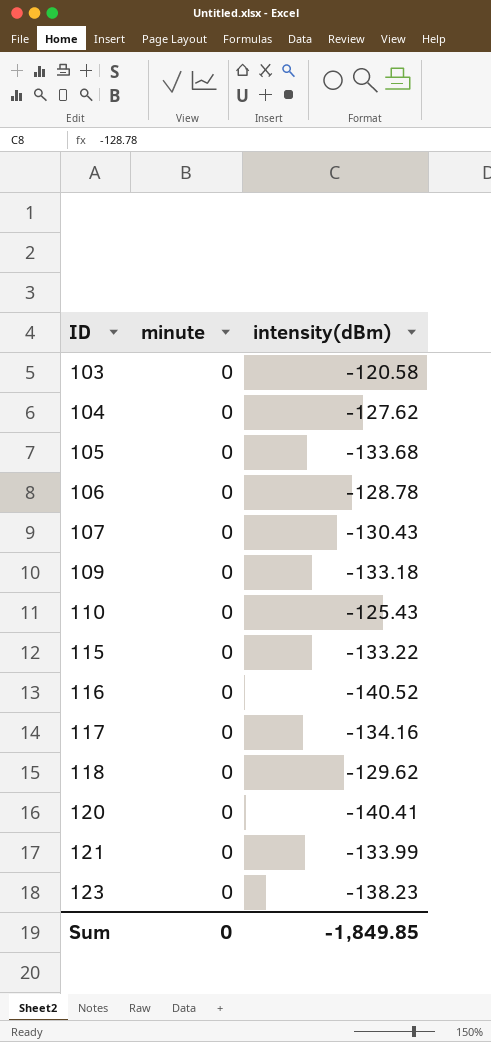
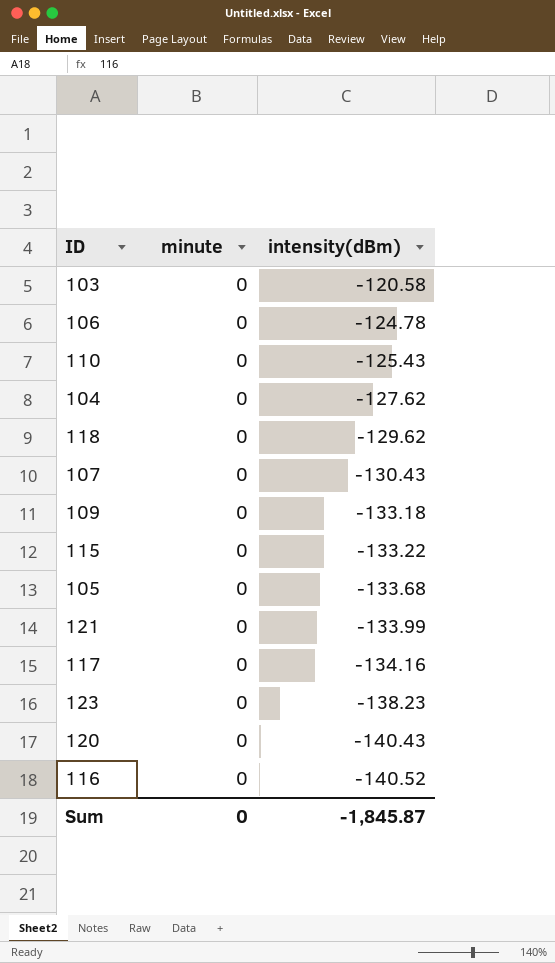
row order: ID ascending -> intensity(dBm) descending
106 | intensity(dBm): -128.78 -> -124.78
120 | intensity(dBm): -140.41 -> -140.43
Sum | intensity(dBm): -1,849.85 -> -1,845.87

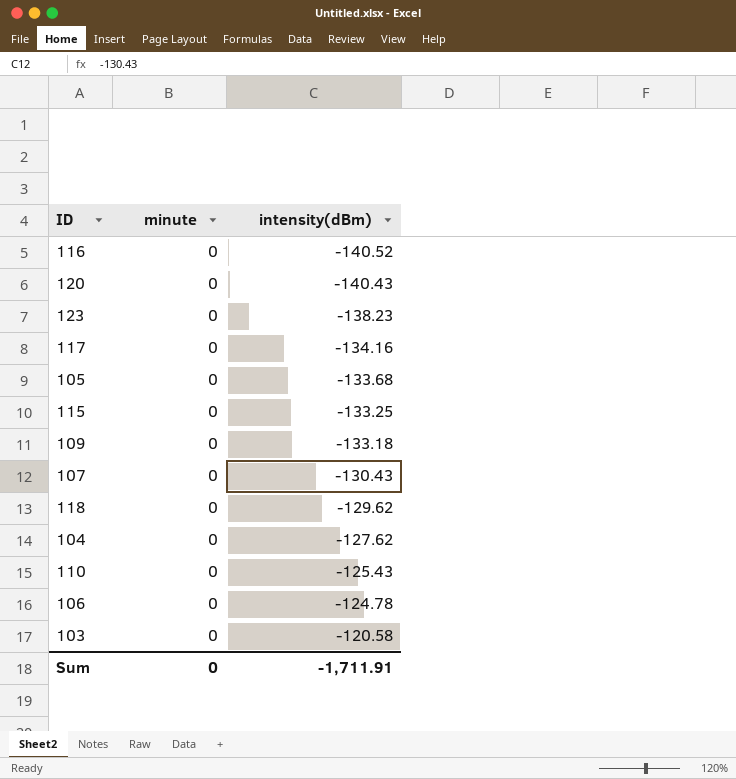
row order: intensity(dBm) descending -> intensity(dBm) ascending
row 121: 0 | -133.99 -> none
115 | intensity(dBm): -133.22 -> -133.25
Sum | intensity(dBm): -1,845.87 -> -1,711.91

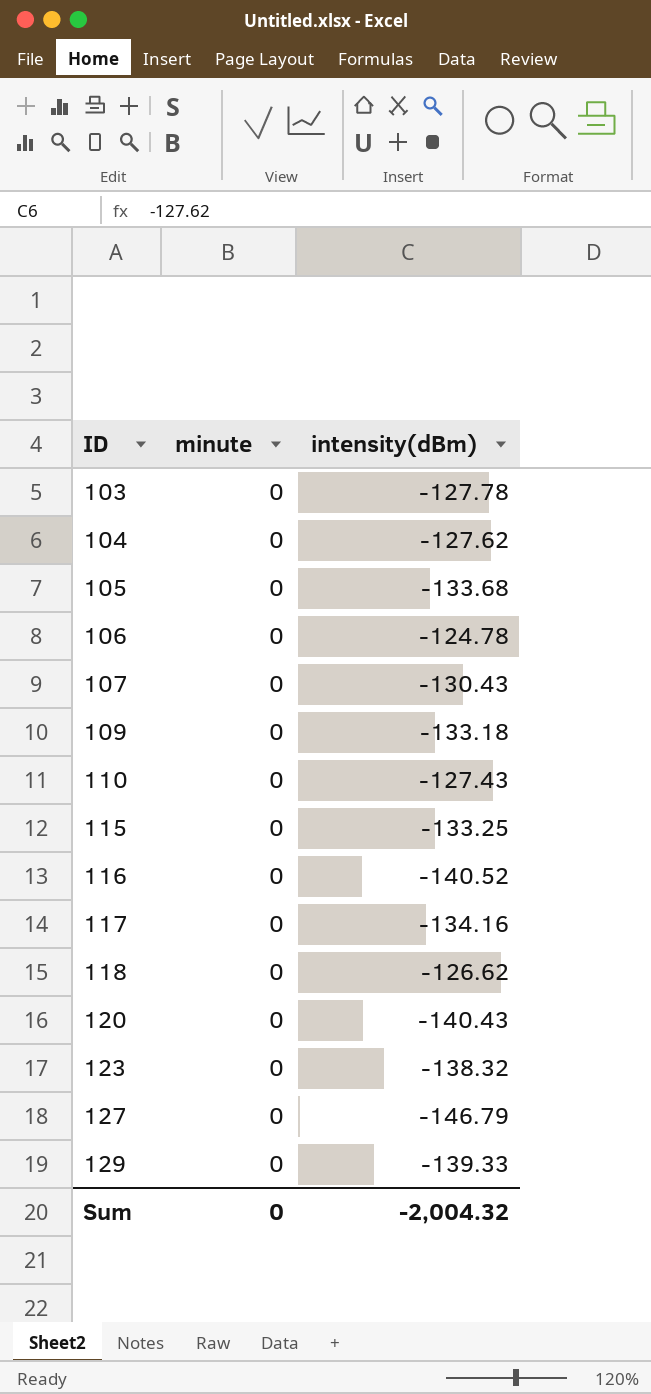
row order: intensity(dBm) ascending -> ID ascending
103 | intensity(dBm): -120.58 -> -127.78
110 | intensity(dBm): -125.43 -> -127.43
118 | intensity(dBm): -129.62 -> -126.62
123 | intensity(dBm): -138.23 -> -138.32
row 127: none -> 0 | -146.79
row 129: none -> 0 | -139.33
Sum | intensity(dBm): -1,711.91 -> -2,004.32

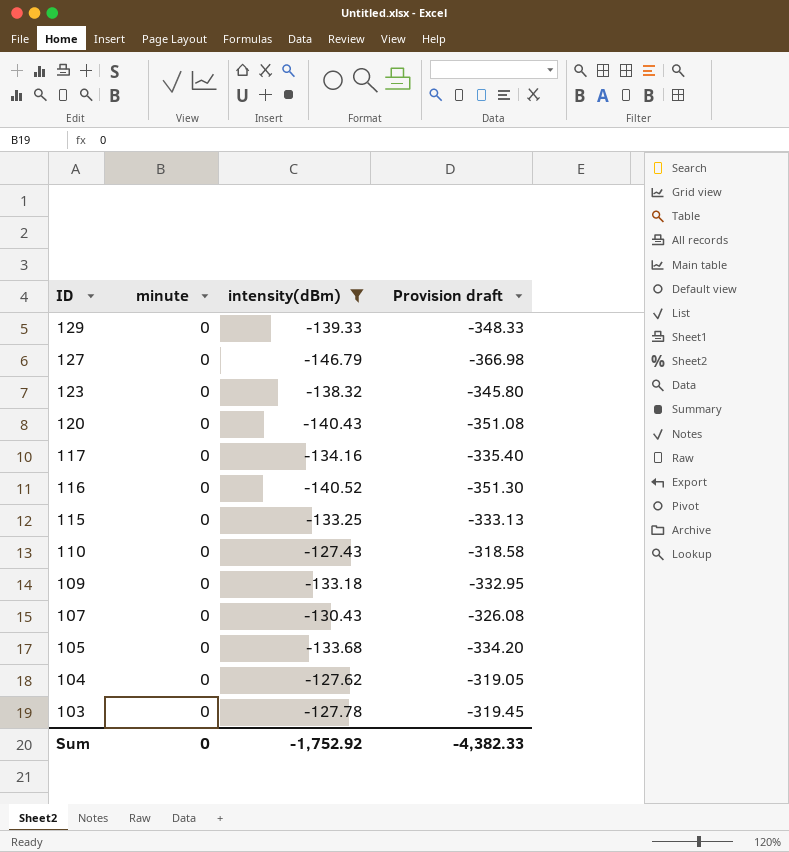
filter: none -> intensity(dBm) <= -127.43
row order: ID ascending -> ID descending
column Provision draft | formula: none -> [intensity(dBm)] * 2.5
Sum | intensity(dBm): -2,004.32 -> -1,752.92

